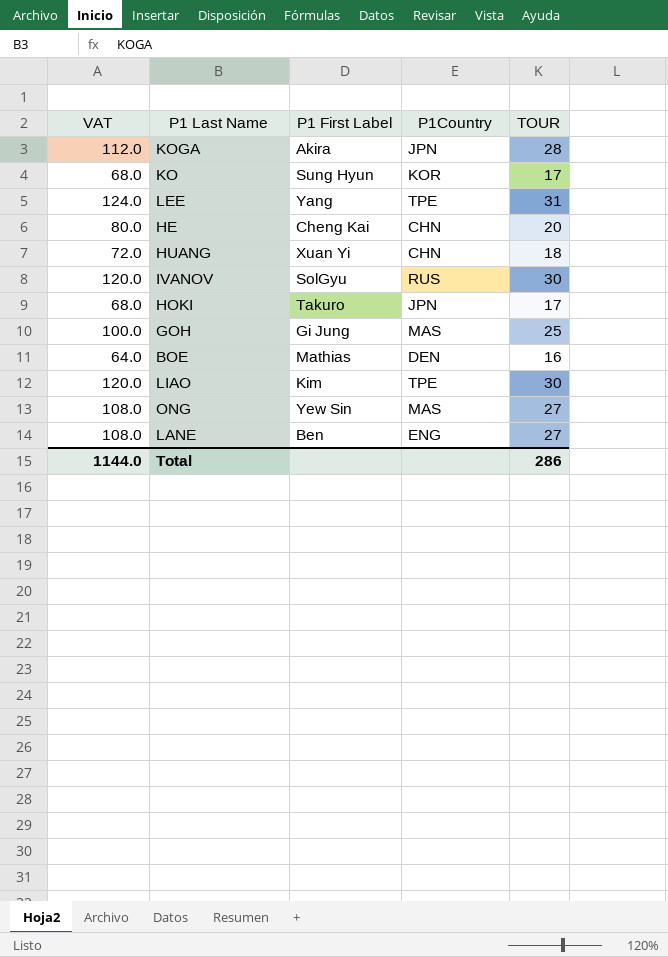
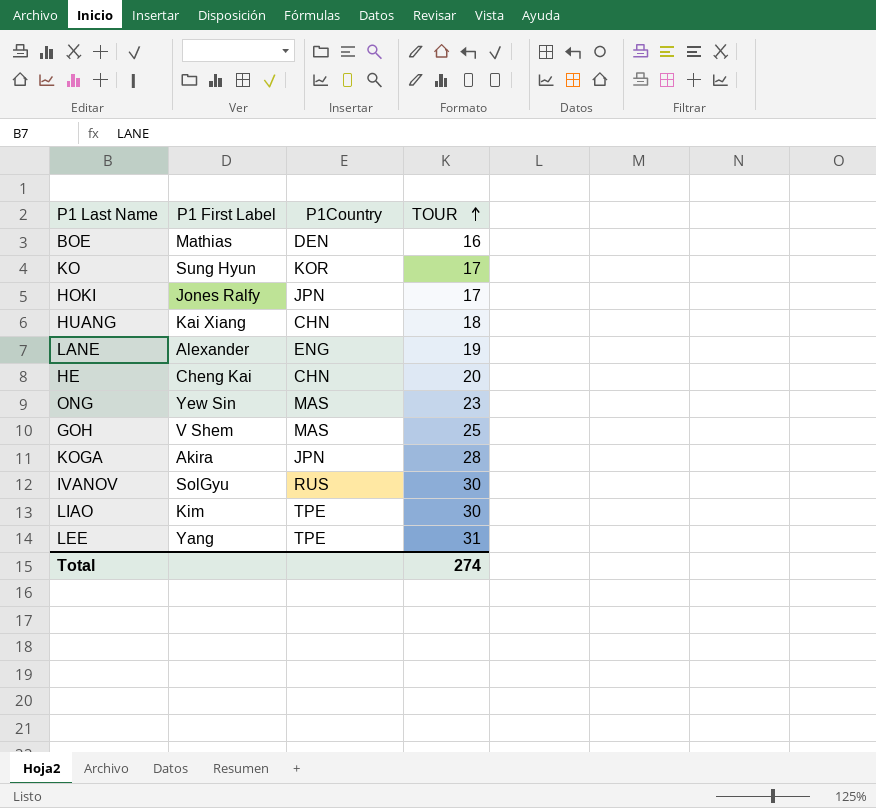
row order: none -> TOUR ascending
column VAT | formula: [TOUR] * 4 -> none
HOKI | P1 First Label: Takuro -> Jones Ralfy
HUANG | P1 First Label: Xuan Yi -> Kai Xiang
LANE | P1 First Label: Ben -> Alexander
LANE | TOUR: 27 -> 19
ONG | TOUR: 27 -> 23
GOH | P1 First Label: Gi Jung -> V Shem
Total | TOUR: 286 -> 274

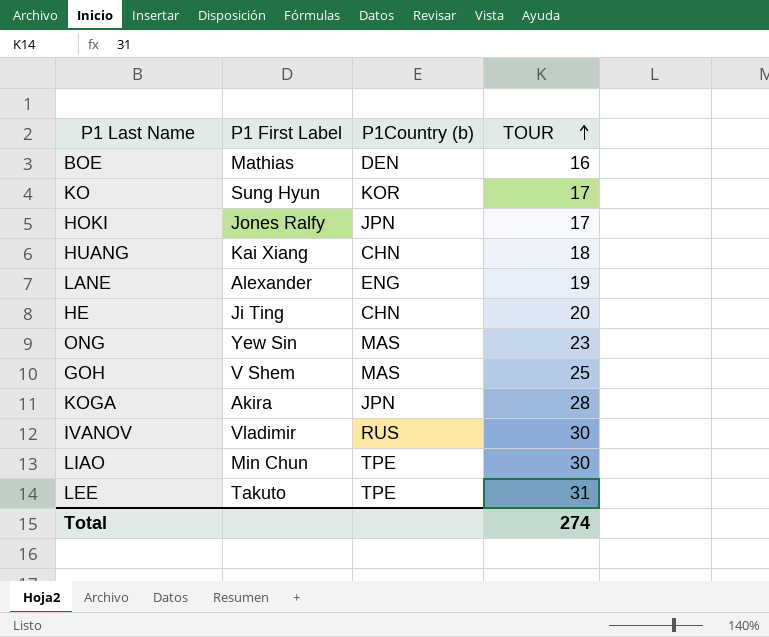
column name: P1Country -> P1Country (b)
HE | P1 First Label: Cheng Kai -> Ji Ting
IVANOV | P1 First Label: SolGyu -> Vladimir
LIAO | P1 First Label: Kim -> Min Chun
LEE | P1 First Label: Yang -> Takuto

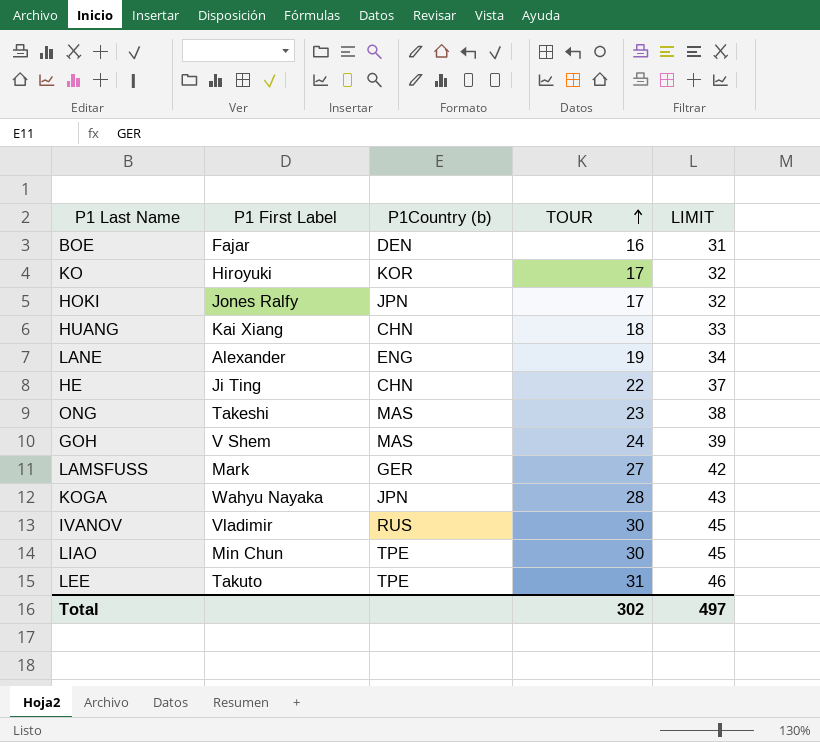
column LIMIT | formula: none -> [TOUR] + 15
BOE | P1 First Label: Mathias -> Fajar
KO | P1 First Label: Sung Hyun -> Hiroyuki
HE | TOUR: 20 -> 22
ONG | P1 First Label: Yew Sin -> Takeshi
GOH | TOUR: 25 -> 24
row LAMSFUSS: none -> Mark | GER | 27 | 42
KOGA | P1 First Label: Akira -> Wahyu Nayaka
Total | TOUR: 274 -> 302

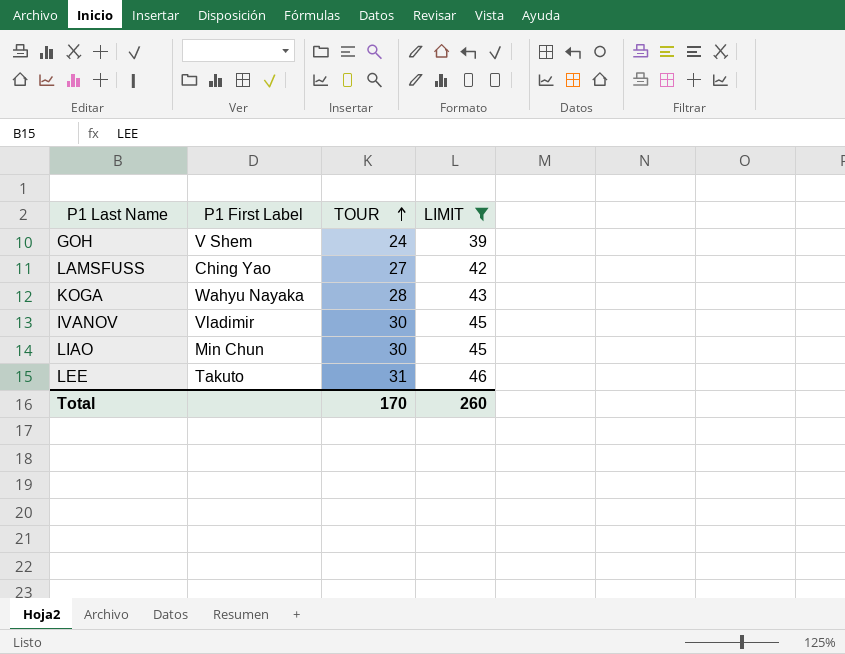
filter: none -> LIMIT >= 39
column P1Country (b) | position: 3 -> none
LAMSFUSS | P1 First Label: Mark -> Ching Yao
Total | TOUR: 302 -> 170
Total | LIMIT: 497 -> 260

